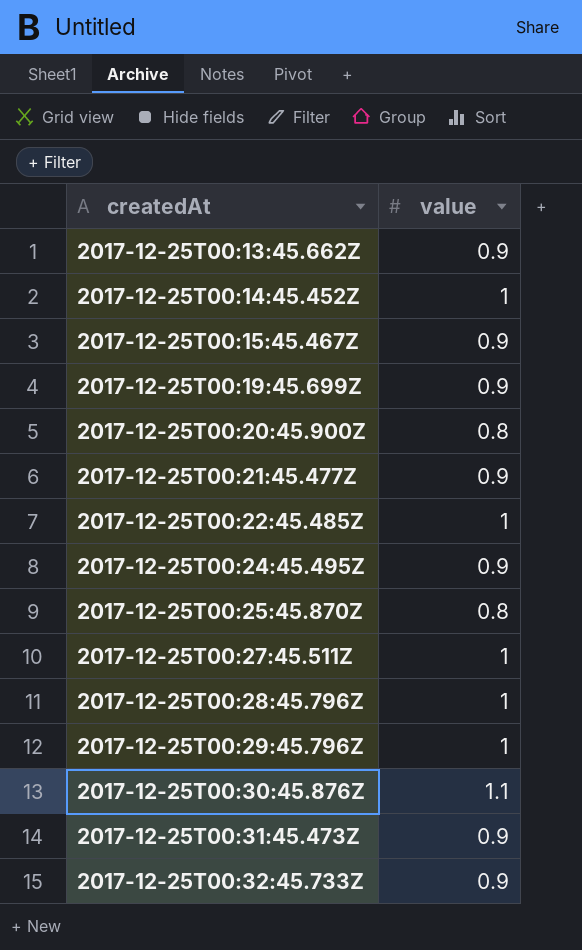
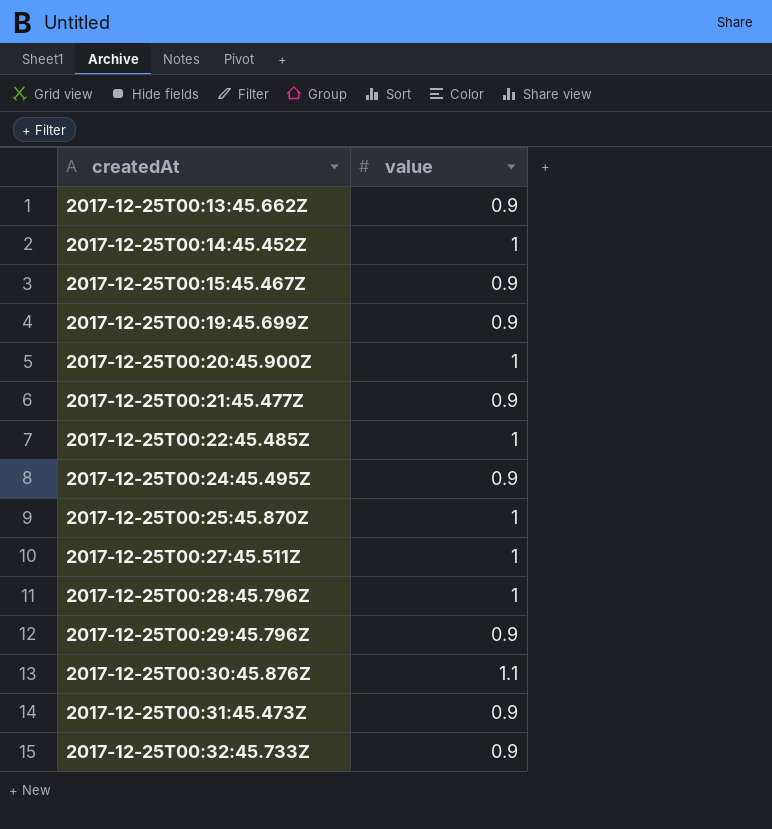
2017-12-25T00:20:45.900Z | value: 0.8 -> 1
2017-12-25T00:25:45.870Z | value: 0.8 -> 1
2017-12-25T00:29:45.796Z | value: 1 -> 0.9

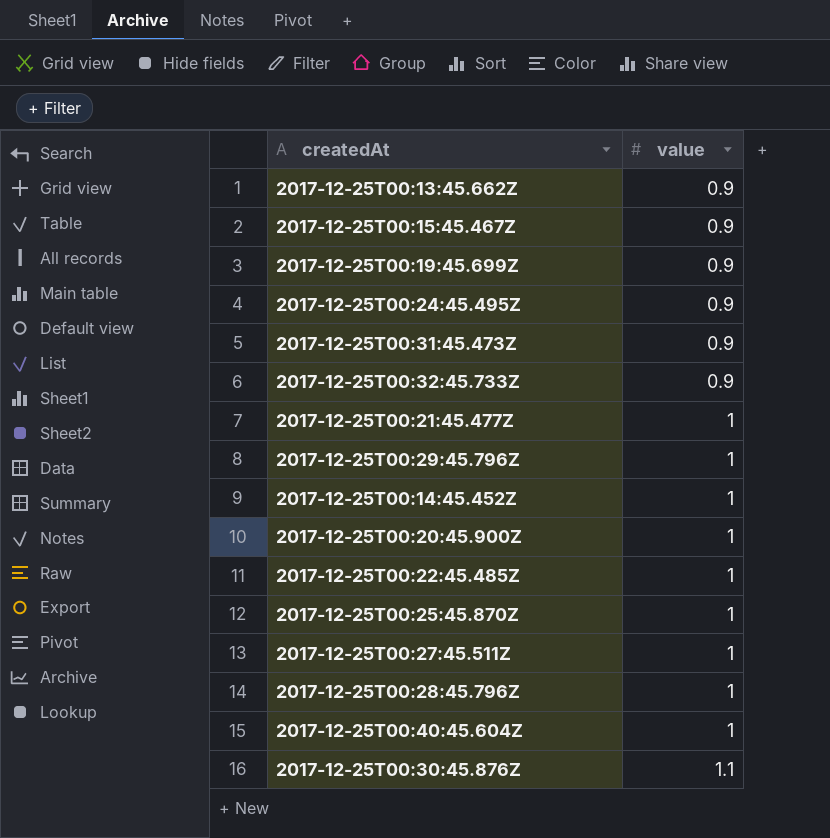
row order: createdAt ascending -> value ascending
2017-12-25T00:21:45.477Z | value: 0.9 -> 1
2017-12-25T00:29:45.796Z | value: 0.9 -> 1
row 2017-12-25T00:40:45.604Z: none -> 1

